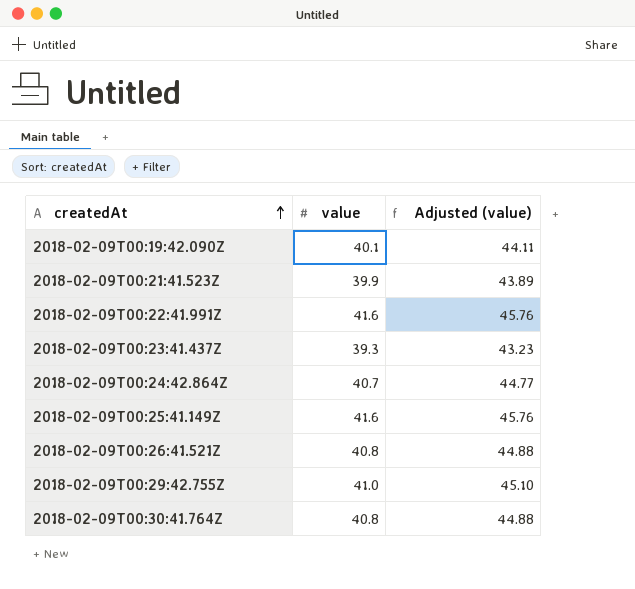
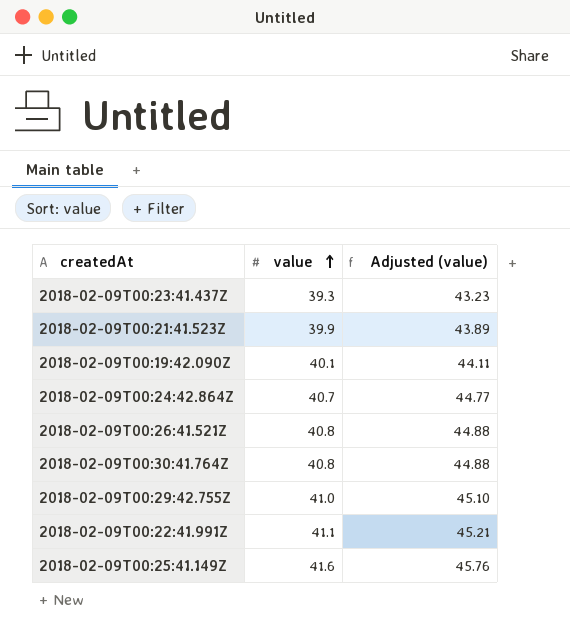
row order: createdAt ascending -> value ascending
2018-02-09T00:22:41.991Z | value: 41.6 -> 41.1
2018-02-09T00:22:41.991Z | Adjusted (value): 45.76 -> 45.21

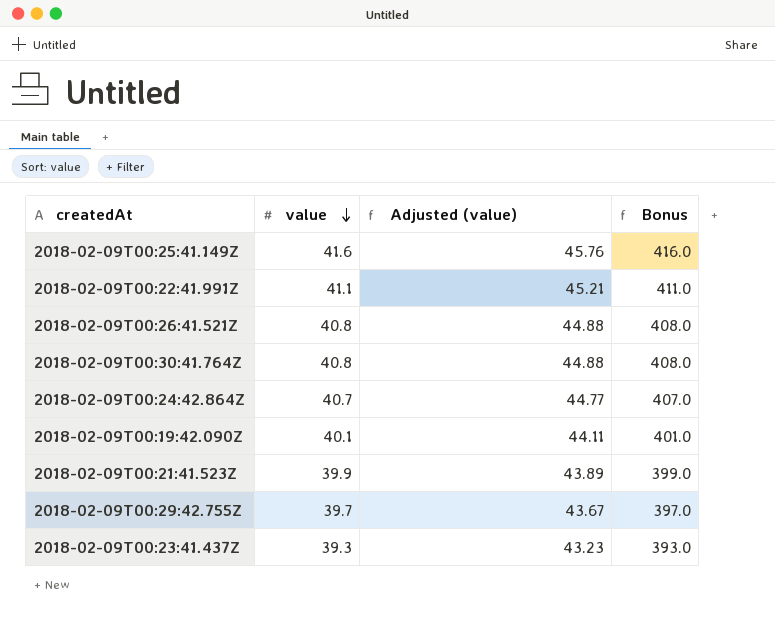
row order: value ascending -> value descending
column Bonus | formula: none -> [value] * 10
2018-02-09T00:29:42.755Z | value: 41.0 -> 39.7
2018-02-09T00:29:42.755Z | Adjusted (value): 45.10 -> 43.67

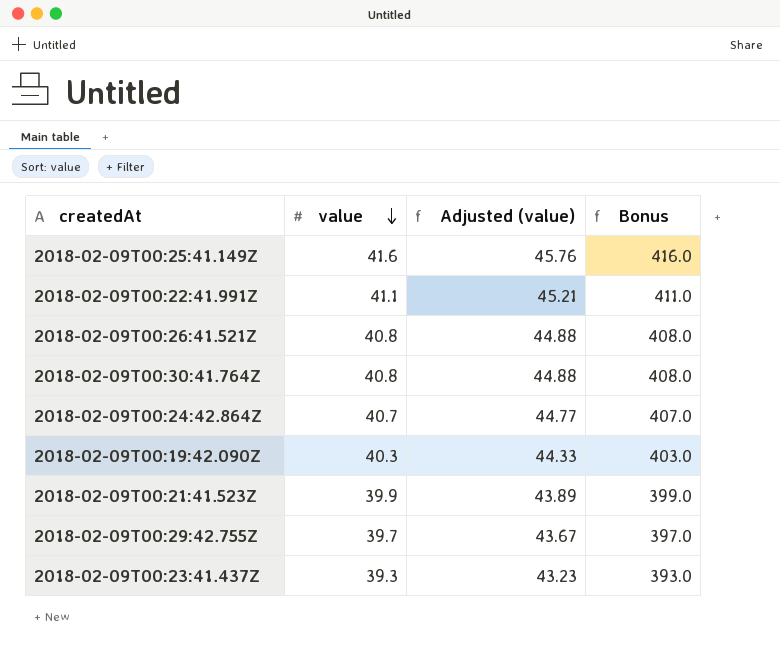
2018-02-09T00:19:42.090Z | value: 40.1 -> 40.3
2018-02-09T00:19:42.090Z | Adjusted (value): 44.11 -> 44.33
2018-02-09T00:19:42.090Z | Bonus: 401.0 -> 403.0

